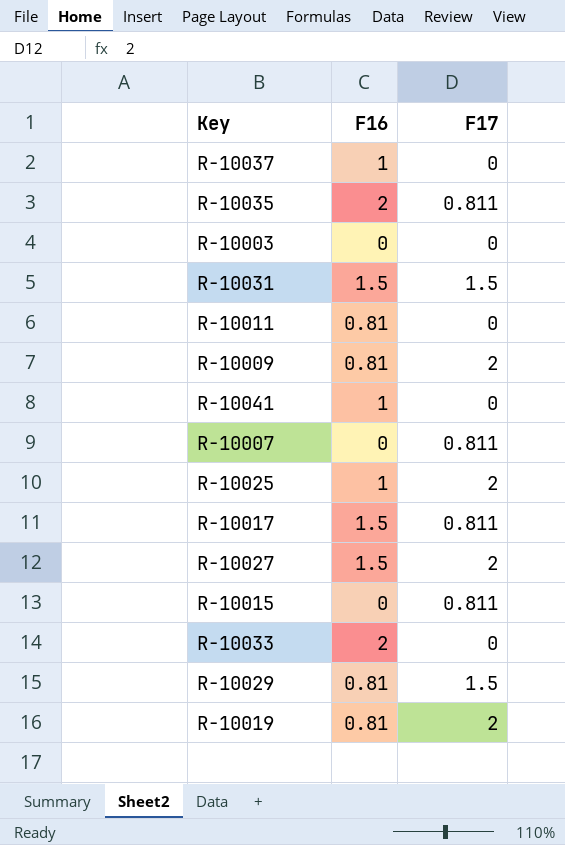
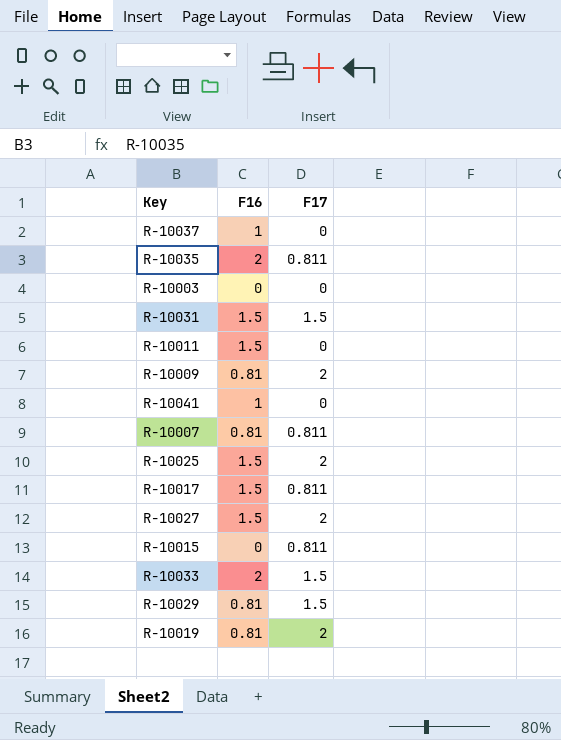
R-10011 | F16: 0.81 -> 1.5
R-10007 | F16: 0 -> 0.81
R-10025 | F16: 1 -> 1.5
R-10033 | F17: 0 -> 1.5

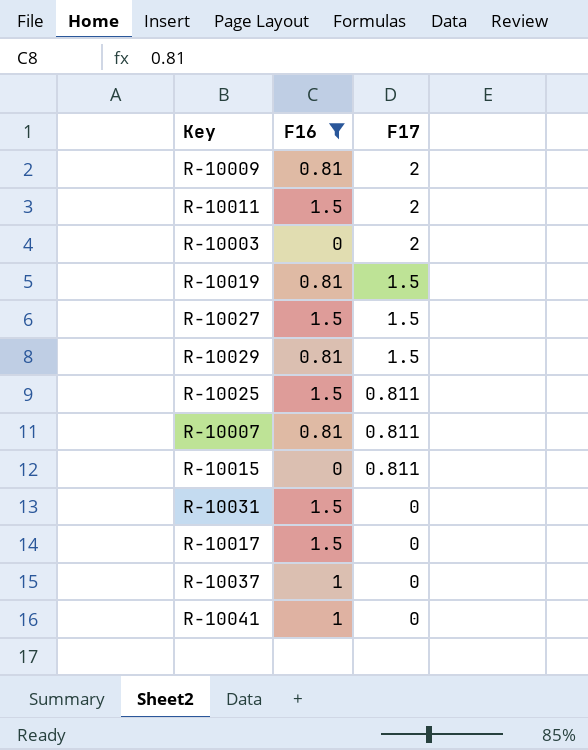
filter: none -> F16 != 2
row order: none -> F17 descending
R-10011 | F17: 0 -> 2
R-10003 | F17: 0 -> 2
R-10019 | F17: 2 -> 1.5
R-10027 | F17: 2 -> 1.5
R-10025 | F17: 2 -> 0.811
R-10031 | F17: 1.5 -> 0
R-10017 | F17: 0.811 -> 0

